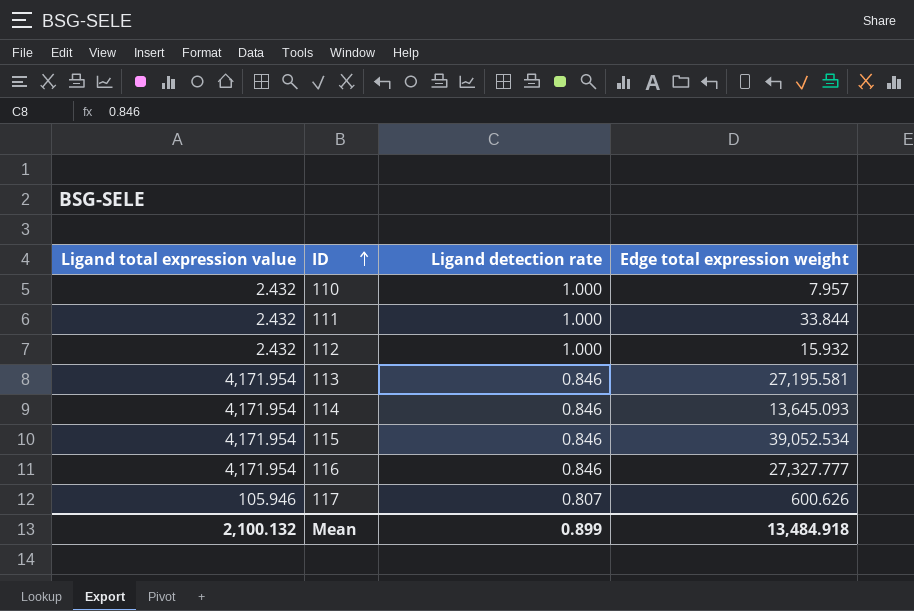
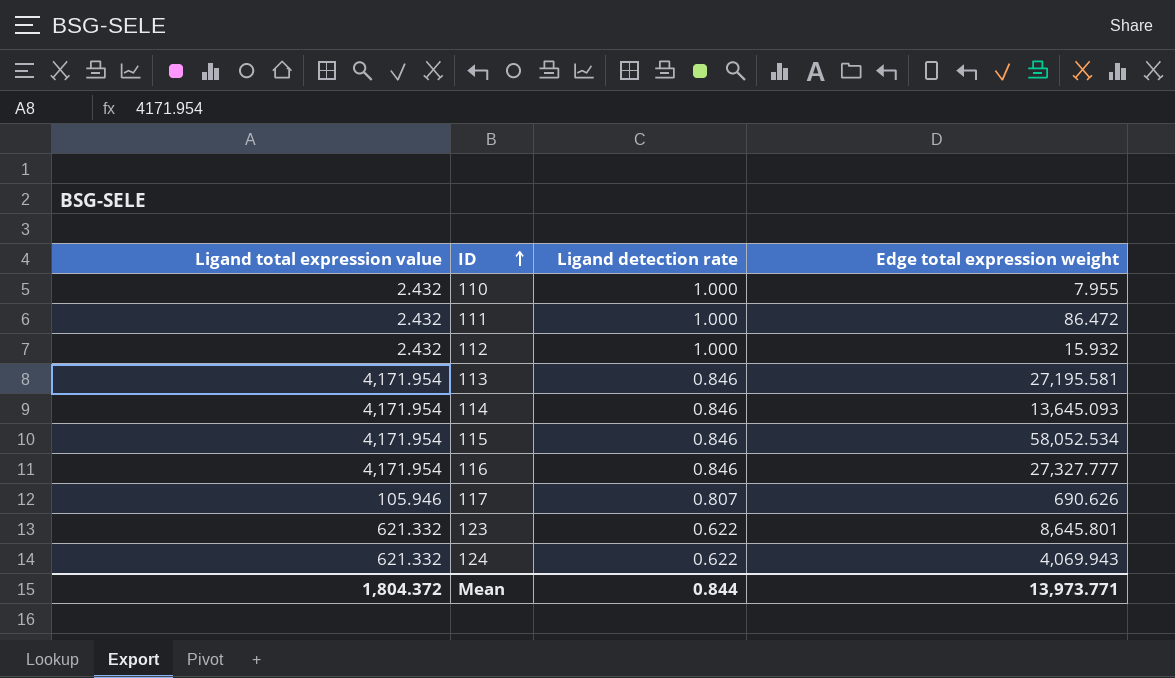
110 | Edge total expression weight: 7.957 -> 7.955
111 | Edge total expression weight: 33.844 -> 86.472
115 | Edge total expression weight: 39,052.534 -> 58,052.534
117 | Edge total expression weight: 600.626 -> 690.626
row 123: none -> 621.332 | 0.622 | 8,645.801
row 124: none -> 621.332 | 0.622 | 4,069.943
Mean | Ligand total expression value: 2,100.132 -> 1,804.372
Mean | Ligand detection rate: 0.899 -> 0.844
Mean | Edge total expression weight: 13,484.918 -> 13,973.771

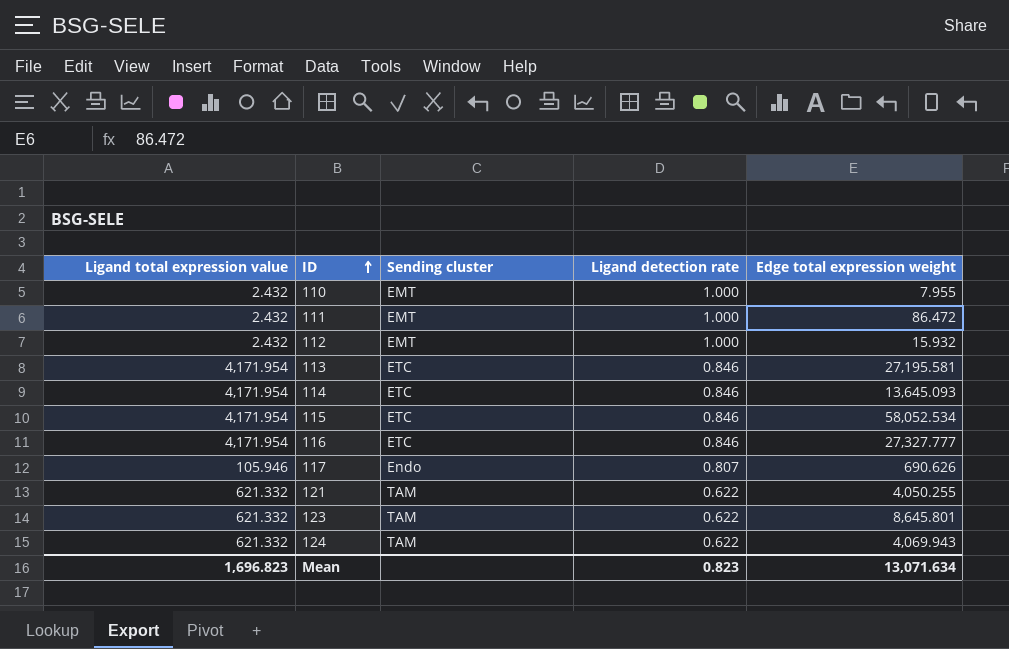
column Sending cluster | position: none -> 3
row 121: none -> 621.332 | TAM | 0.622 | 4,050.255
Mean | Ligand total expression value: 1,804.372 -> 1,696.823
Mean | Ligand detection rate: 0.844 -> 0.823
Mean | Edge total expression weight: 13,973.771 -> 13,071.634

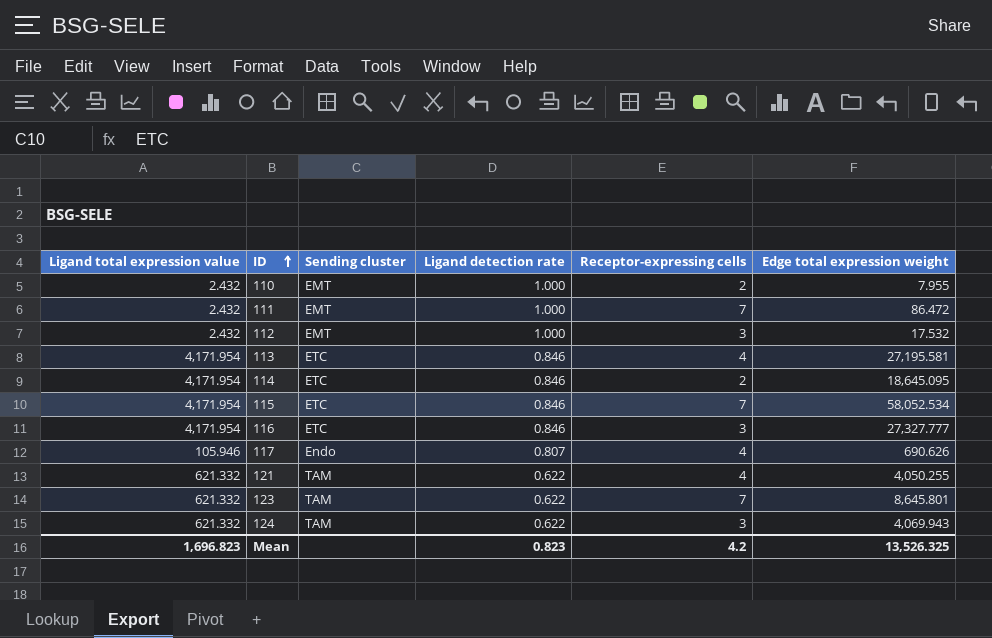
column Receptor-expressing cells | position: none -> 5
112 | Edge total expression weight: 15.932 -> 17.532
114 | Edge total expression weight: 13,645.093 -> 18,645.095
Mean | Edge total expression weight: 13,071.634 -> 13,526.325

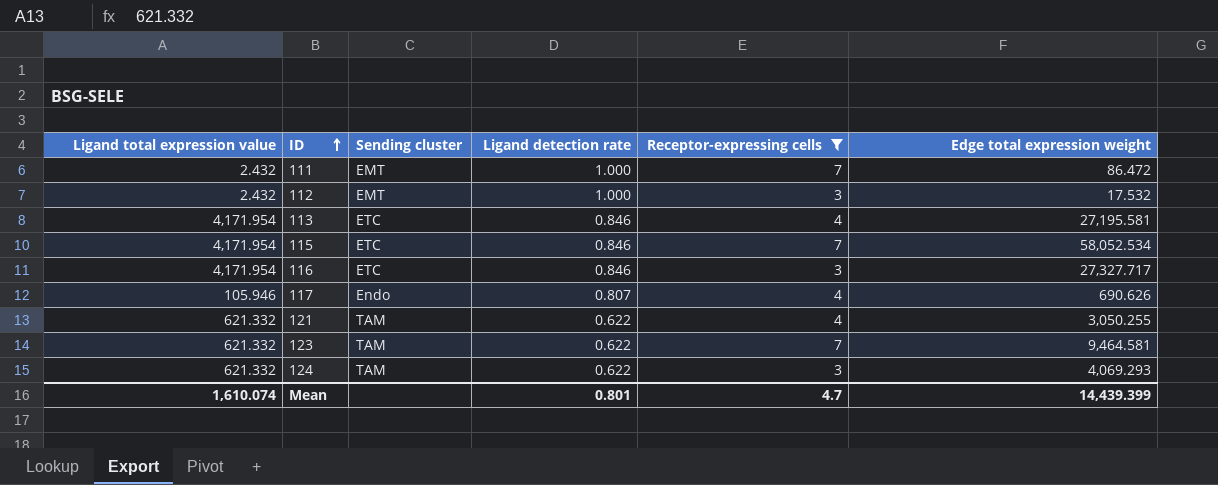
filter: none -> Receptor-expressing cells != 2
116 | Edge total expression weight: 27,327.777 -> 27,327.717
121 | Edge total expression weight: 4,050.255 -> 3,050.255
123 | Edge total expression weight: 8,645.801 -> 9,464.581
124 | Edge total expression weight: 4,069.943 -> 4,069.293
Mean | Ligand total expression value: 1,696.823 -> 1,610.074
Mean | Ligand detection rate: 0.823 -> 0.801
Mean | Receptor-expressing cells: 4.2 -> 4.7
Mean | Edge total expression weight: 13,526.325 -> 14,439.399

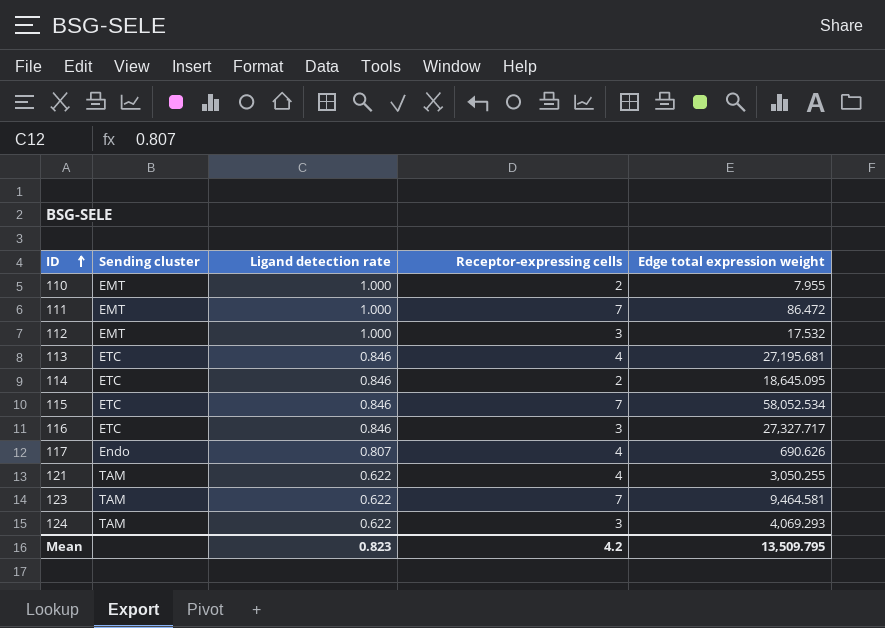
filter: Receptor-expressing cells != 2 -> none
column Ligand total expression value | position: 1 -> none
113 | Edge total expression weight: 27,195.581 -> 27,195.681
Mean | Ligand detection rate: 0.801 -> 0.823
Mean | Receptor-expressing cells: 4.7 -> 4.2
Mean | Edge total expression weight: 14,439.399 -> 13,509.795

